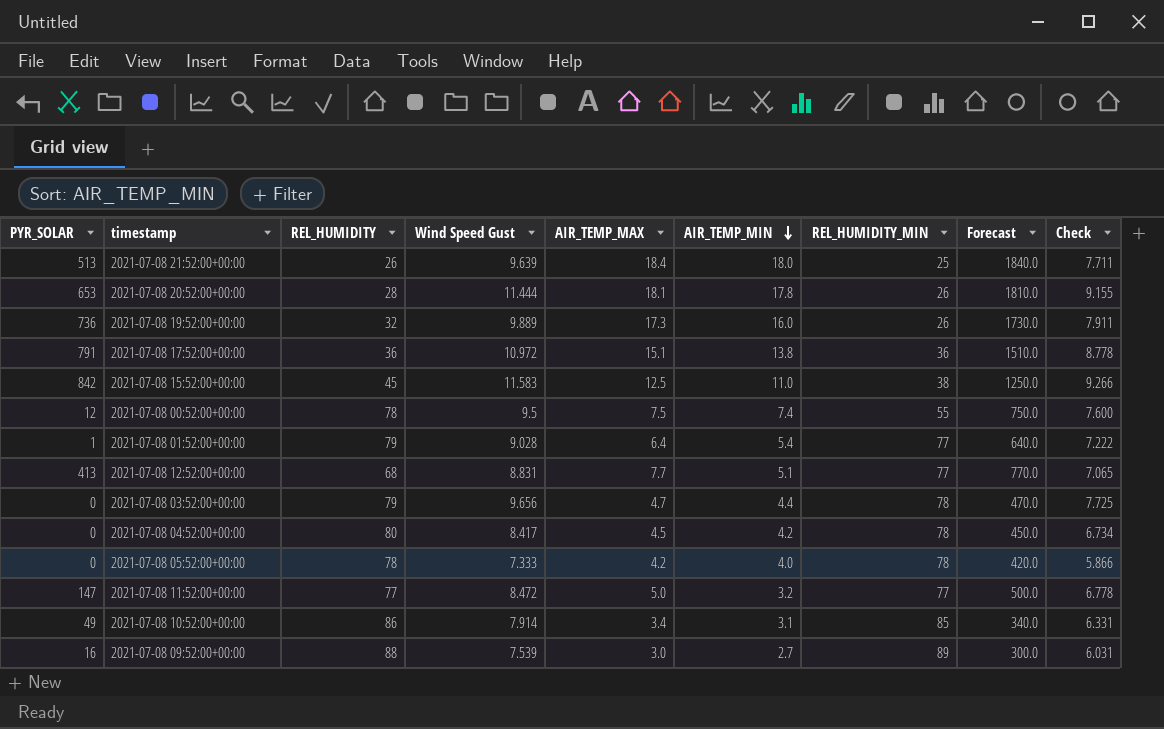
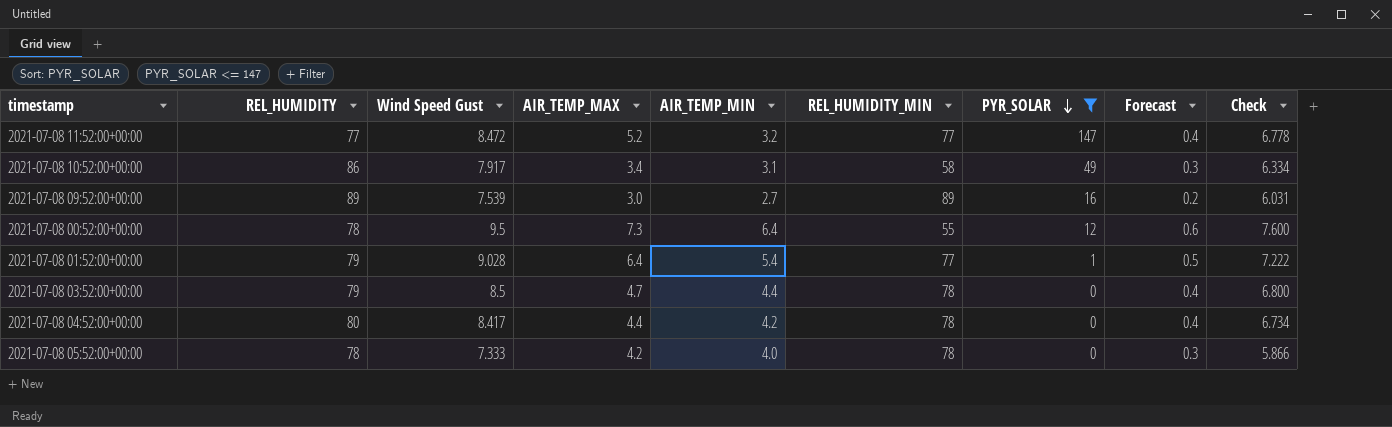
filter: none -> PYR_SOLAR <= 147
row order: AIR_TEMP_MIN descending -> PYR_SOLAR descending
column PYR_SOLAR | position: 1 -> 7
column Forecast | formula: [AIR_TEMP_MAX] * 100 -> [AIR_TEMP_MAX] * 0.08
2021-07-08 11:52:00+00:00 | AIR_TEMP_MAX: 5.0 -> 5.2
2021-07-08 10:52:00+00:00 | Wind Speed Gust: 7.914 -> 7.917
2021-07-08 10:52:00+00:00 | REL_HUMIDITY_MIN: 85 -> 58
2021-07-08 10:52:00+00:00 | Check: 6.331 -> 6.334
2021-07-08 09:52:00+00:00 | REL_HUMIDITY: 88 -> 89
2021-07-08 00:52:00+00:00 | AIR_TEMP_MAX: 7.5 -> 7.3
2021-07-08 00:52:00+00:00 | AIR_TEMP_MIN: 7.4 -> 6.4
2021-07-08 03:52:00+00:00 | Wind Speed Gust: 9.656 -> 8.5
2021-07-08 03:52:00+00:00 | Check: 7.725 -> 6.800
2021-07-08 04:52:00+00:00 | AIR_TEMP_MAX: 4.5 -> 4.4

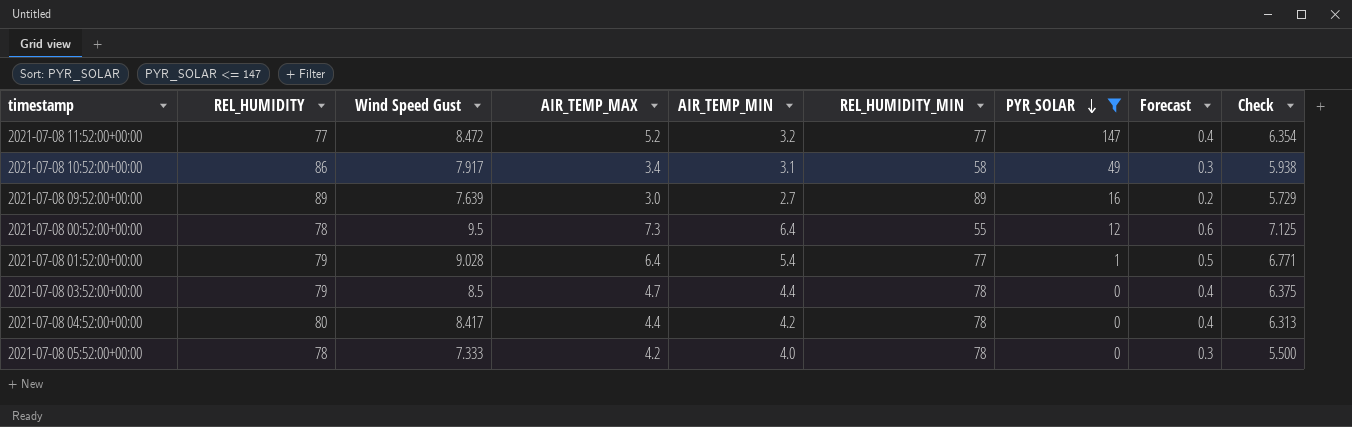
column Check | formula: [Wind Speed Gust] * 0.8 -> [Wind Speed Gust] * 0.75
2021-07-08 09:52:00+00:00 | Wind Speed Gust: 7.539 -> 7.639

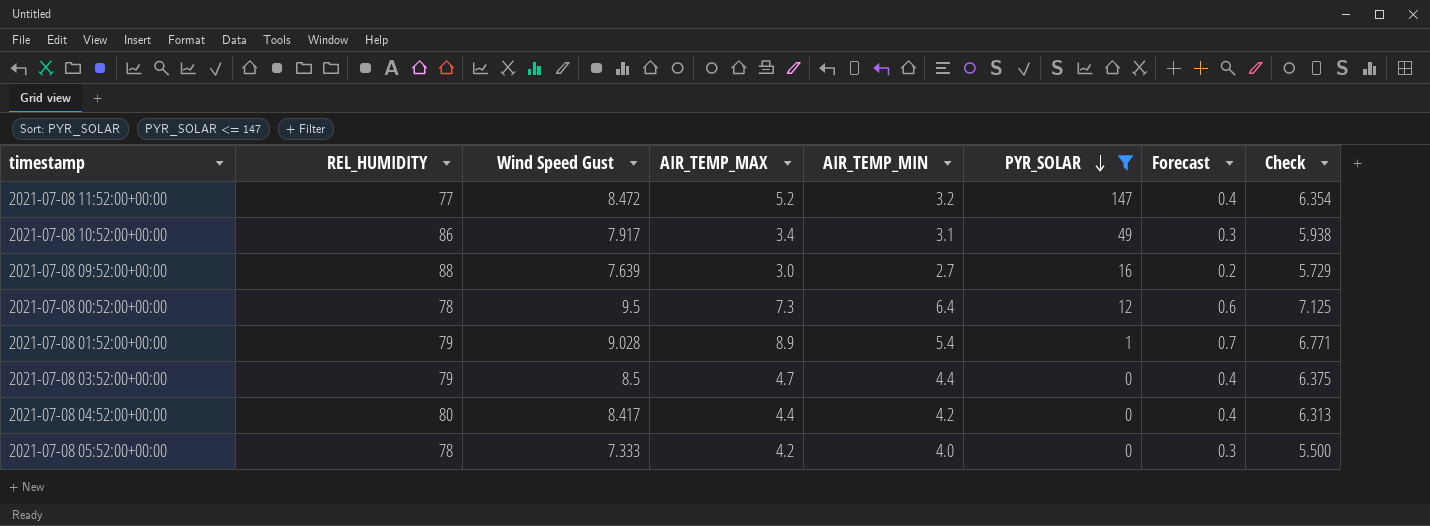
column REL_HUMIDITY_MIN | position: 6 -> none
2021-07-08 09:52:00+00:00 | REL_HUMIDITY: 89 -> 88
2021-07-08 01:52:00+00:00 | AIR_TEMP_MAX: 6.4 -> 8.9
2021-07-08 01:52:00+00:00 | Forecast: 0.5 -> 0.7

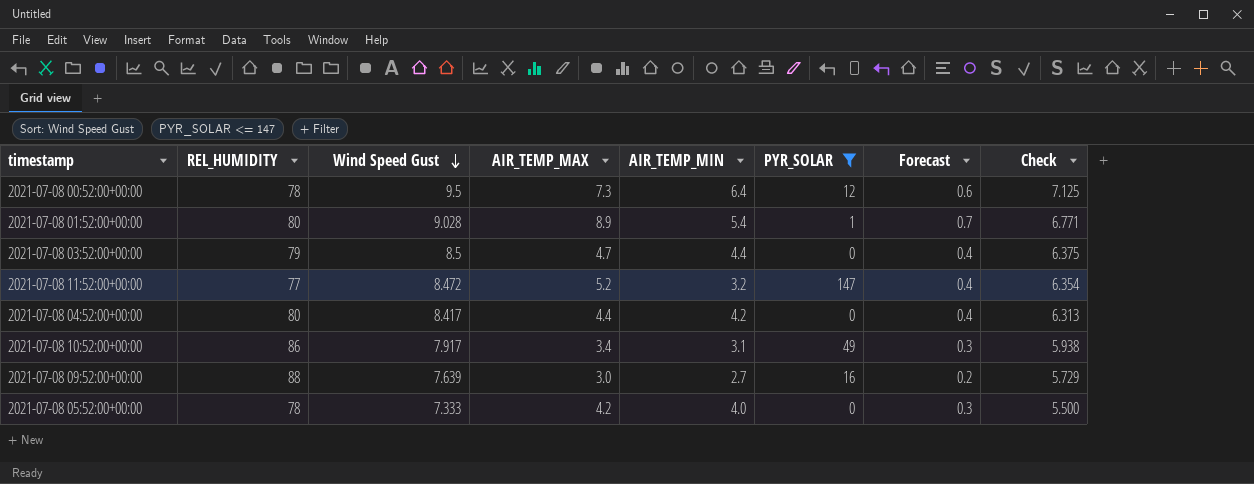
row order: PYR_SOLAR descending -> Wind Speed Gust descending
2021-07-08 01:52:00+00:00 | REL_HUMIDITY: 79 -> 80

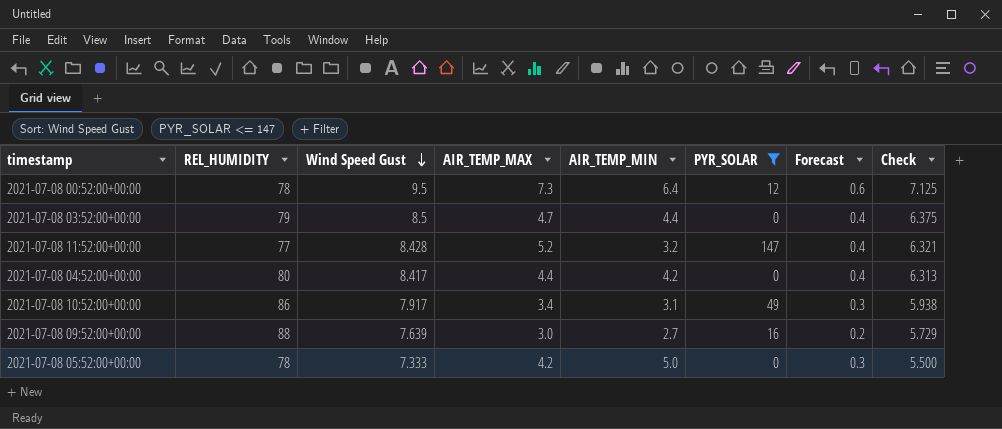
row 2021-07-08 01:52:00+00:00: 80 | 9.028 | 8.9 | 5.4 | 1 | 0.7 | 6.771 -> none
2021-07-08 11:52:00+00:00 | Wind Speed Gust: 8.472 -> 8.428
2021-07-08 11:52:00+00:00 | Check: 6.354 -> 6.321
2021-07-08 05:52:00+00:00 | AIR_TEMP_MIN: 4.0 -> 5.0

